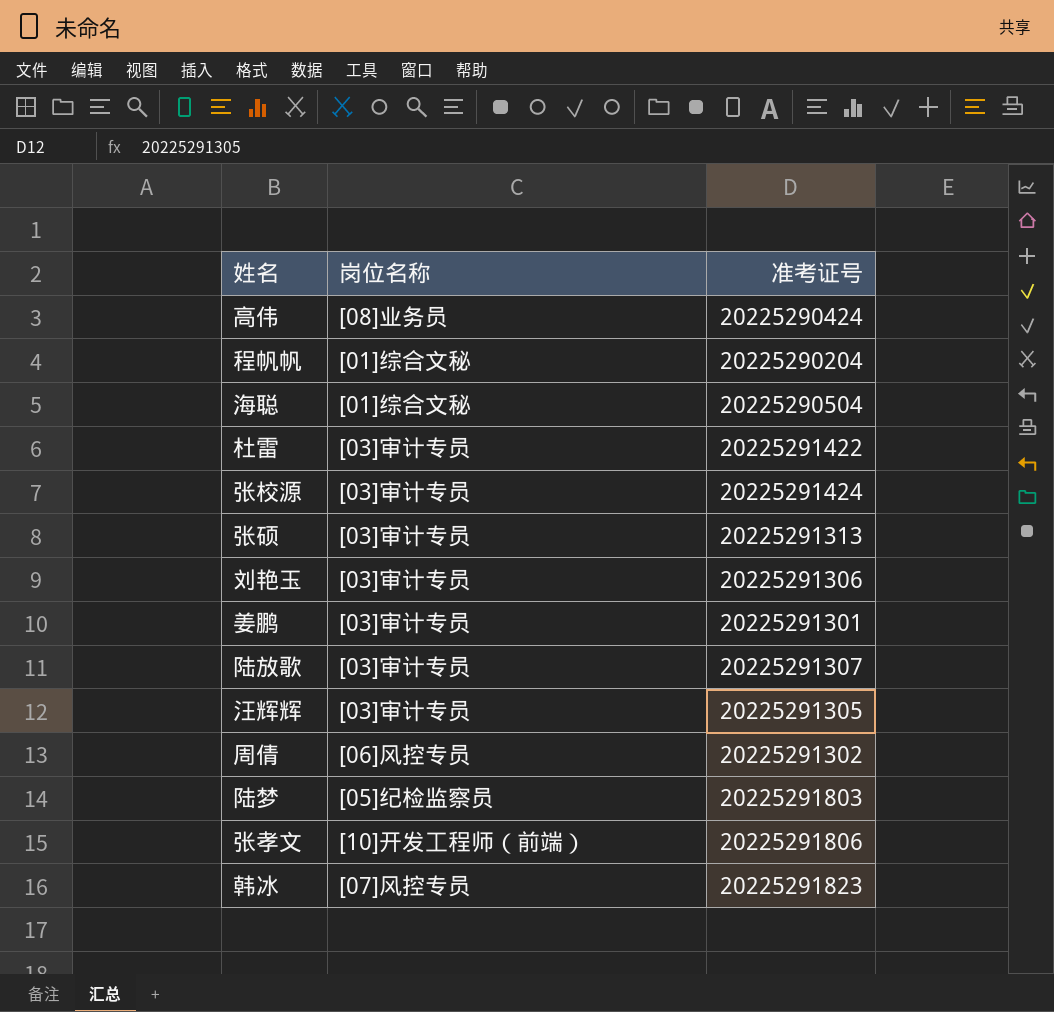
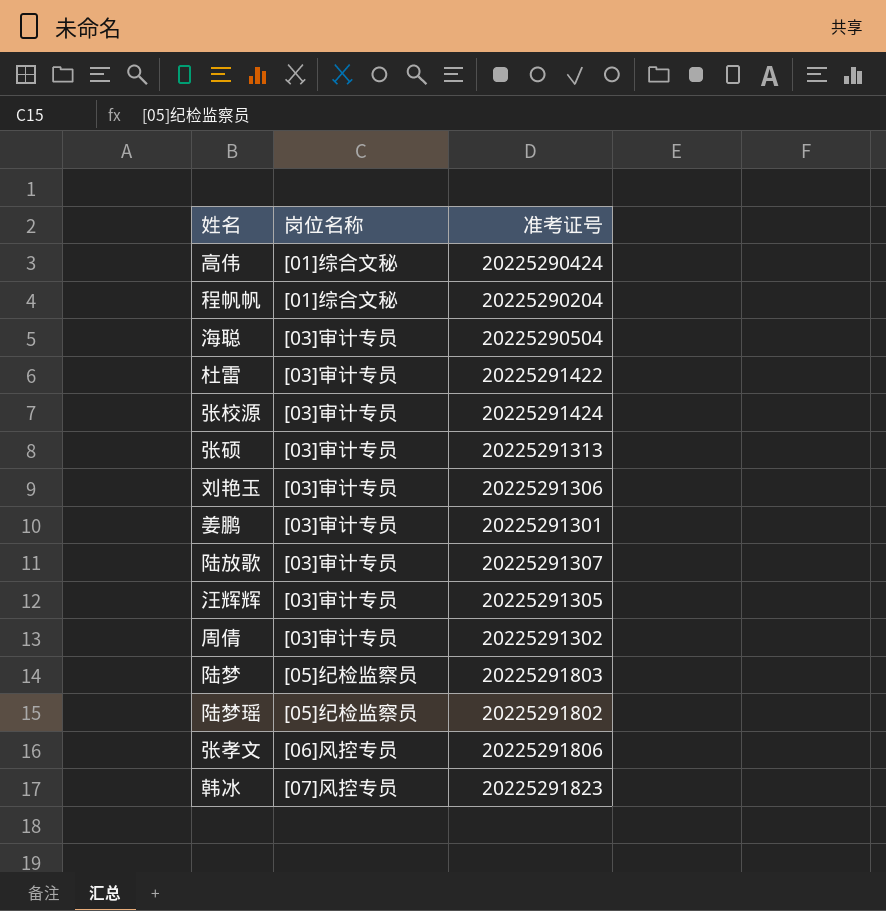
高伟 | 岗位名称: [08]业务员 -> [01]综合文秘
海聪 | 岗位名称: [01]综合文秘 -> [03]审计专员
周倩 | 岗位名称: [06]风控专员 -> [03]审计专员
row 陆梦瑶: none -> [05]纪检监察员 | 20225291802
张孝文 | 岗位名称: [10]开发工程师（前端） -> [06]风控专员

